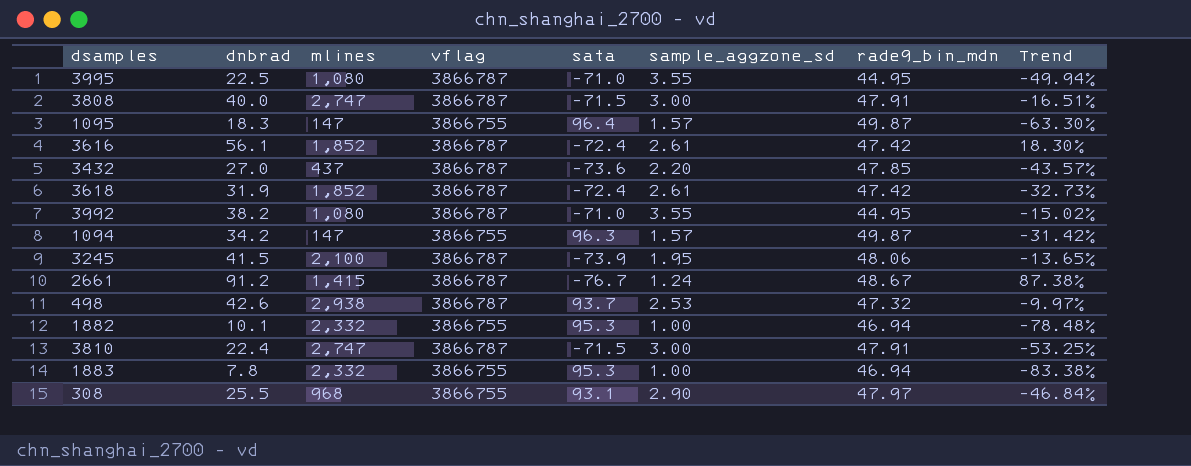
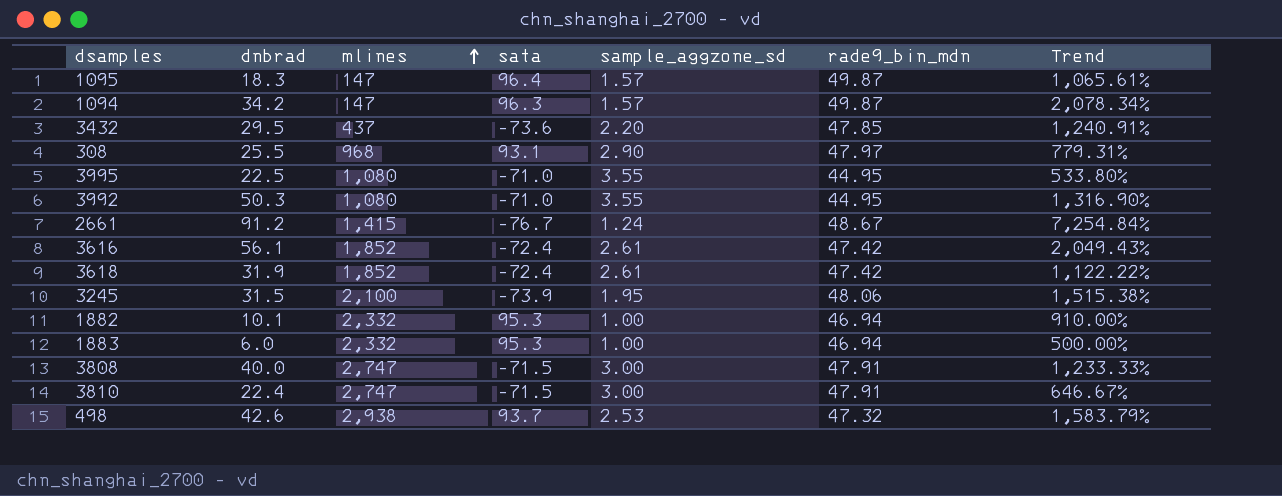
row order: none -> mlines ascending
column vflag | position: 4 -> none
column Trend | formula: ([dnbrad] - [rade9_bin_mdn]) / [rade9_bin_mdn] -> ([dnbrad] - [sample_aggzone_sd]) / [sample_aggzone_sd]
3432 | dnbrad: 27.0 -> 29.5
3992 | dnbrad: 38.2 -> 50.3
3245 | dnbrad: 41.5 -> 31.5
1883 | dnbrad: 7.8 -> 6.0

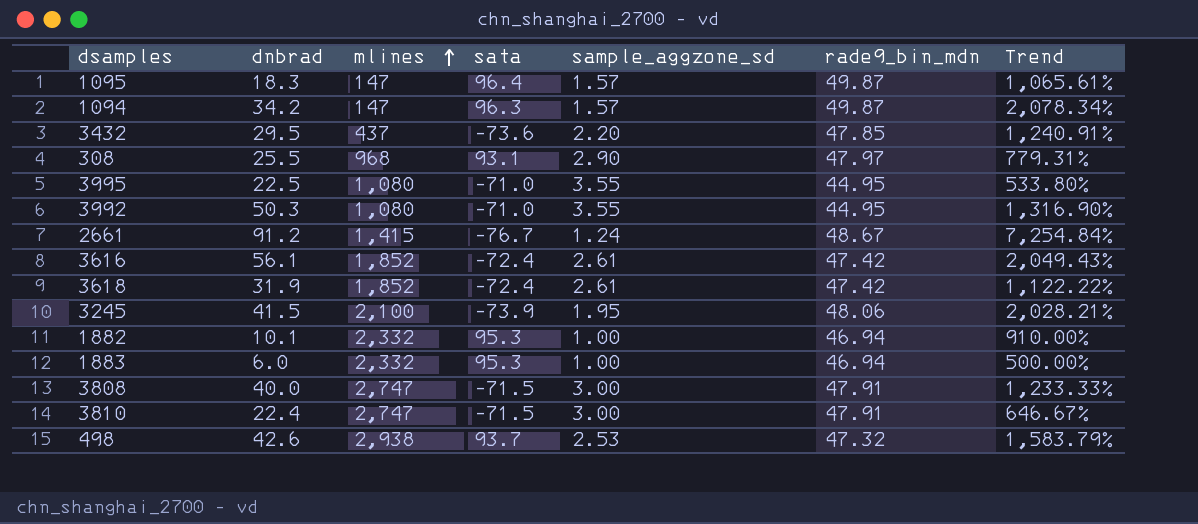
3245 | dnbrad: 31.5 -> 41.5
3245 | Trend: 1,515.38% -> 2,028.21%

